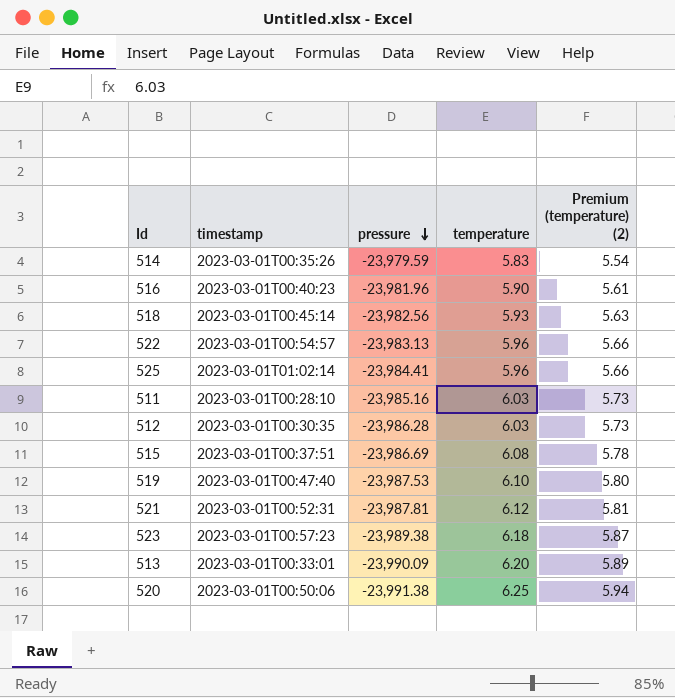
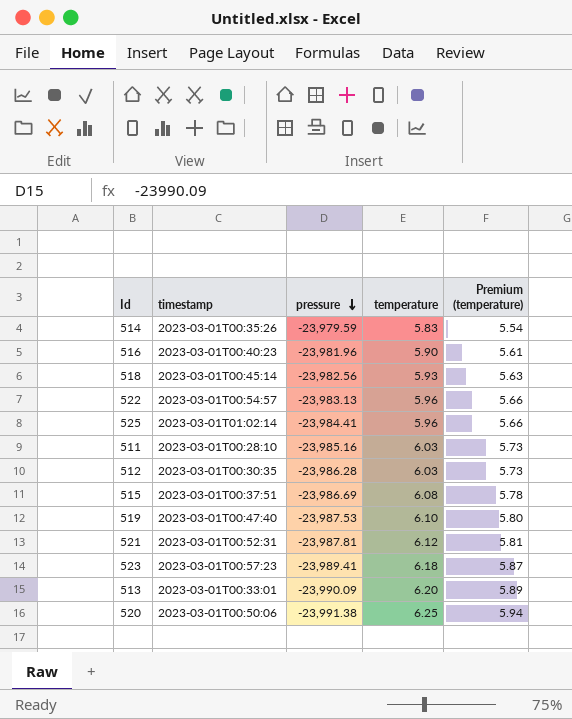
column name: Premium (temperature) (2) -> Premium (temperature)
523 | pressure: -23,989.38 -> -23,989.41

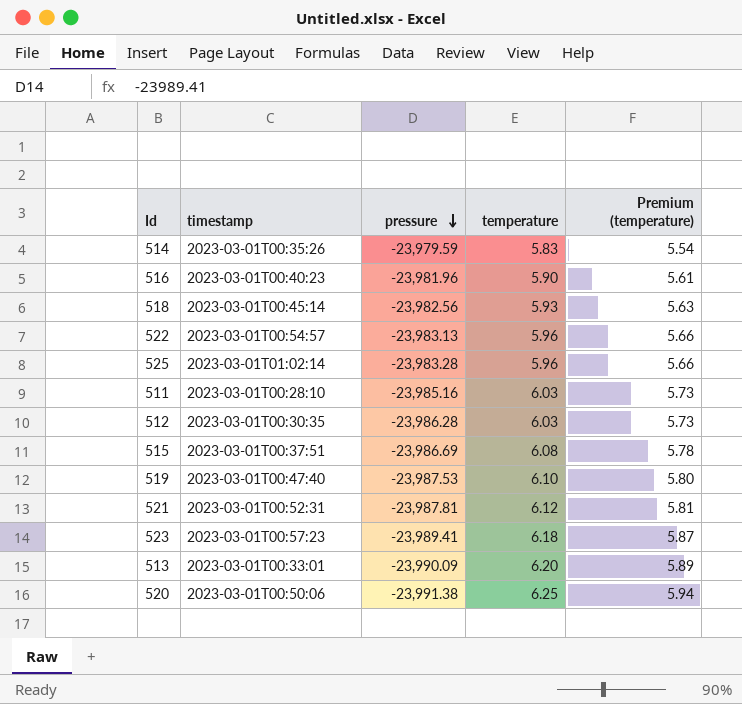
525 | pressure: -23,984.41 -> -23,983.28

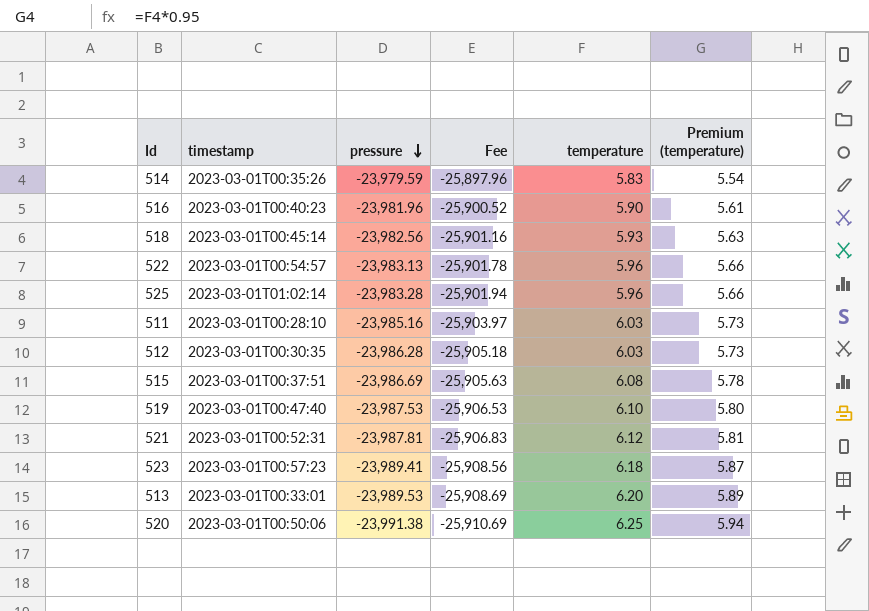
column Fee | formula: none -> [pressure] * 1.08
513 | pressure: -23,990.09 -> -23,989.53

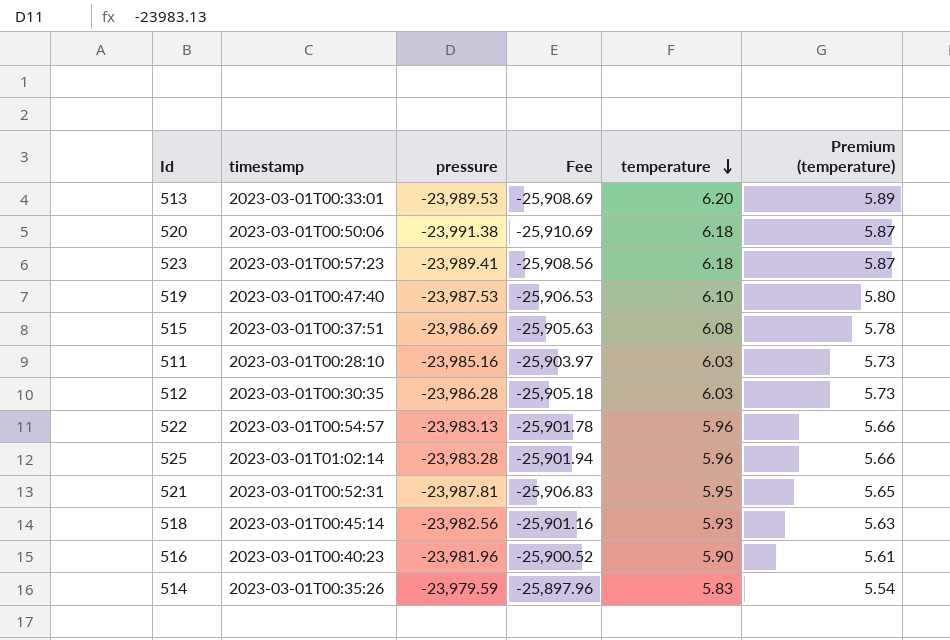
row order: pressure descending -> temperature descending
520 | temperature: 6.25 -> 6.18
520 | Premium (temperature): 5.94 -> 5.87
521 | temperature: 6.12 -> 5.95
521 | Premium (temperature): 5.81 -> 5.65

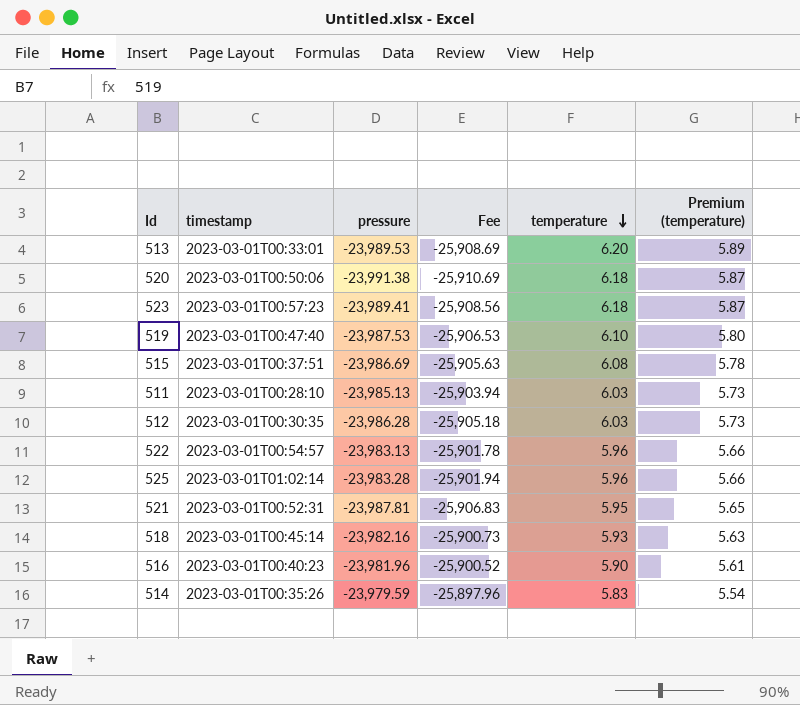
511 | pressure: -23,985.16 -> -23,985.13
511 | Fee: -25,903.97 -> -25,903.94
518 | pressure: -23,982.56 -> -23,982.16
518 | Fee: -25,901.16 -> -25,900.73

